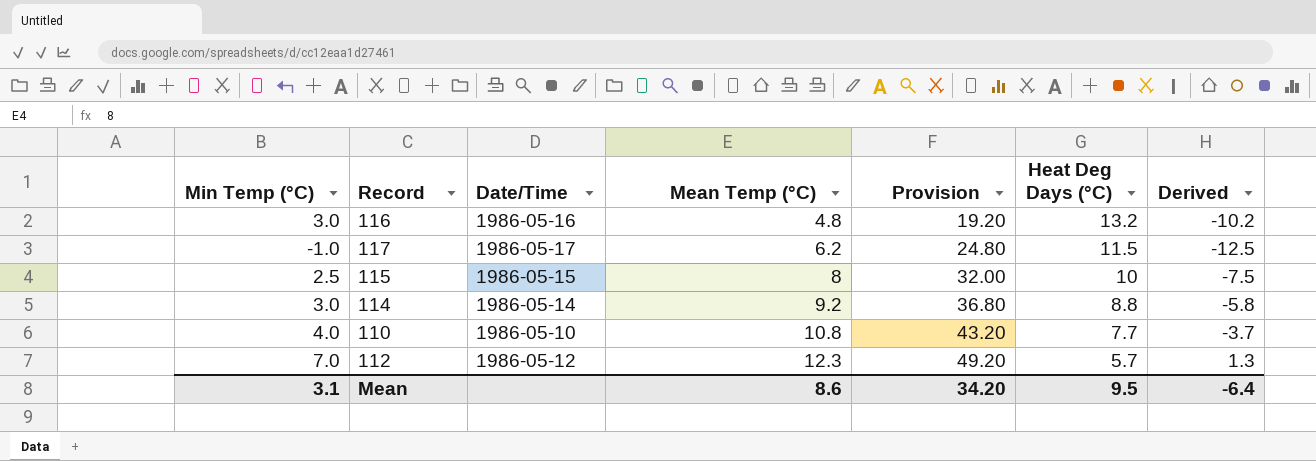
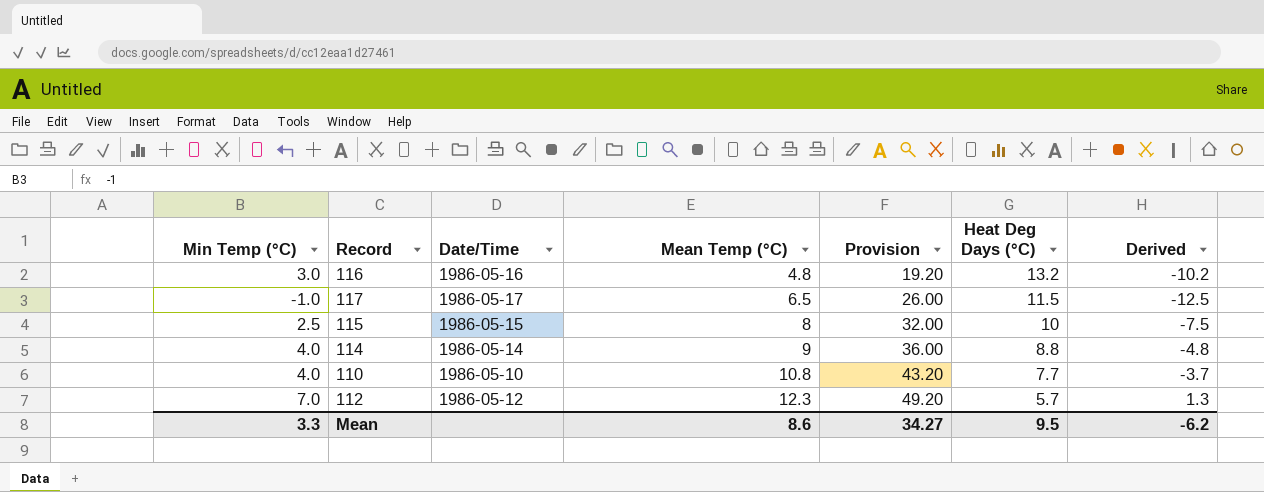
117 | Mean Temp (°C): 6.2 -> 6.5
117 | Provision: 24.80 -> 26.00
114 | Min Temp (°C): 3.0 -> 4.0
114 | Mean Temp (°C): 9.2 -> 9
114 | Provision: 36.80 -> 36.00
114 | Derived: -5.8 -> -4.8
Mean | Min Temp (°C): 3.1 -> 3.3
Mean | Provision: 34.20 -> 34.27
Mean | Derived: -6.4 -> -6.2

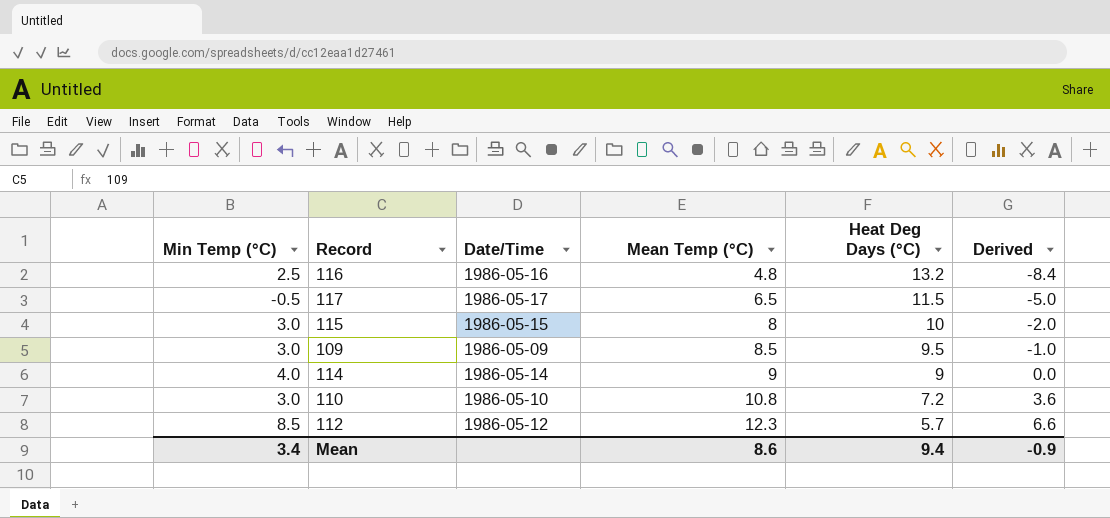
column Provision | formula: [Mean Temp (°C)] * 4 -> none
column Derived | formula: [Min Temp (°C)] - [Heat Deg Days (°C)] -> [Mean Temp (°C)] - [Heat Deg Days (°C)]
116 | Min Temp (°C): 3.0 -> 2.5
117 | Min Temp (°C): -1.0 -> -0.5
115 | Min Temp (°C): 2.5 -> 3.0
row 109: none -> 3.0 | 1986-05-09 | 8.5 | 9.5 | -1.0
114 | Heat Deg Days (°C): 8.8 -> 9
110 | Min Temp (°C): 4.0 -> 3.0
110 | Heat Deg Days (°C): 7.7 -> 7.2
112 | Min Temp (°C): 7.0 -> 8.5
Mean | Min Temp (°C): 3.3 -> 3.4
Mean | Heat Deg Days (°C): 9.5 -> 9.4
Mean | Derived: -6.2 -> -0.9

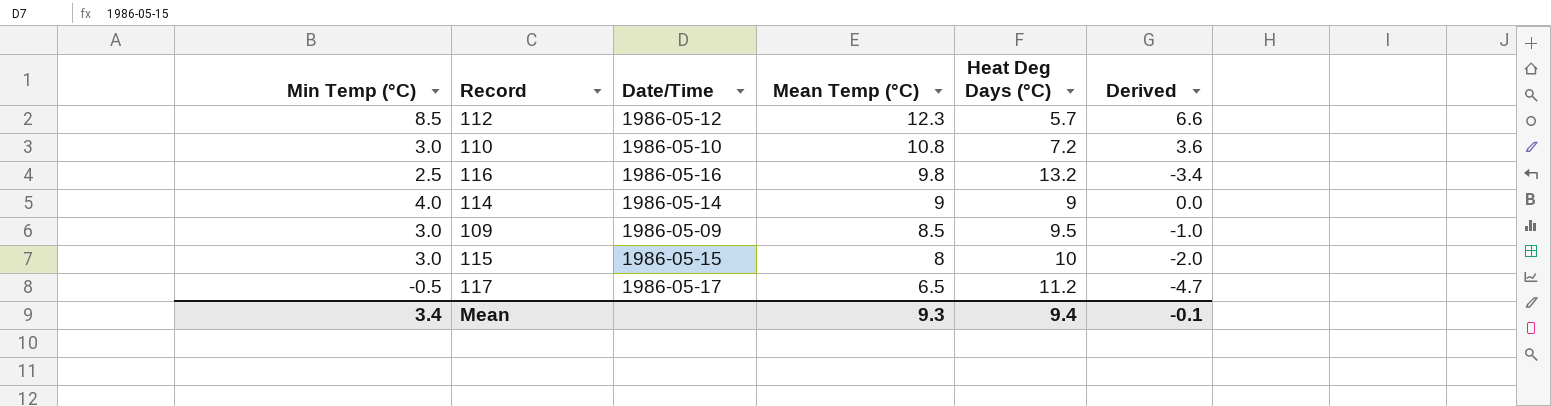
row order: Mean Temp (°C) ascending -> Mean Temp (°C) descending
116 | Mean Temp (°C): 4.8 -> 9.8
116 | Derived: -8.4 -> -3.4
117 | Heat Deg Days (°C): 11.5 -> 11.2
117 | Derived: -5.0 -> -4.7
Mean | Mean Temp (°C): 8.6 -> 9.3
Mean | Derived: -0.9 -> -0.1

